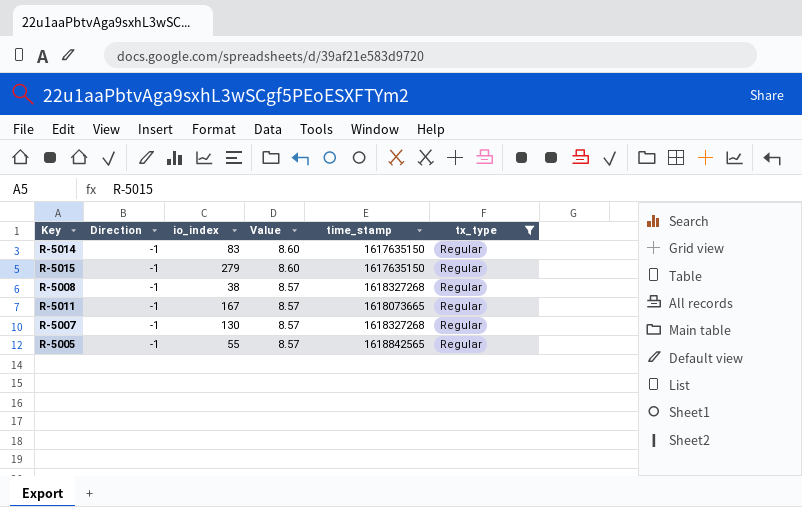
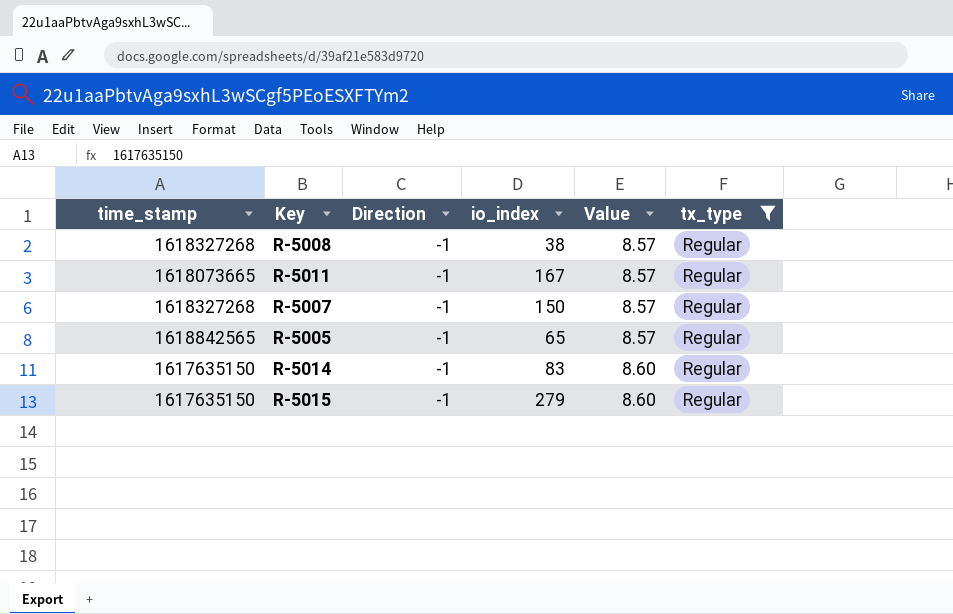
row order: Value descending -> Value ascending
column time_stamp | position: 5 -> 1
R-5007 | io_index: 130 -> 150
R-5005 | io_index: 55 -> 65

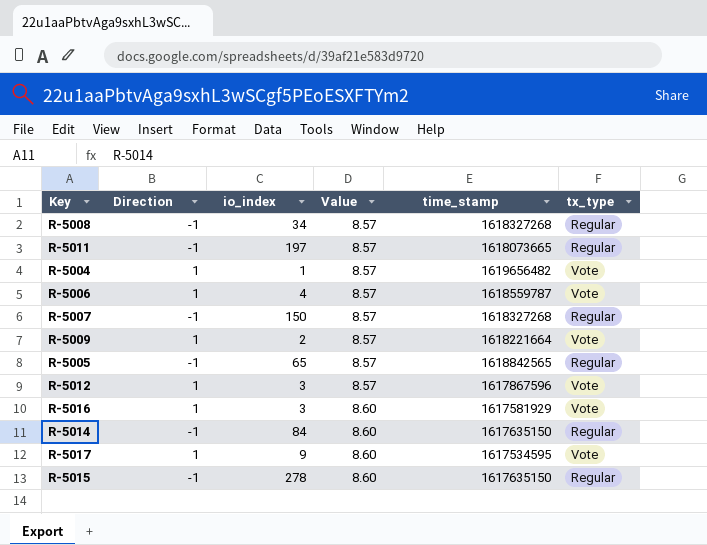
filter: tx_type = Regular -> none
column time_stamp | position: 1 -> 5
R-5008 | io_index: 38 -> 34
R-5011 | io_index: 167 -> 197
R-5014 | io_index: 83 -> 84
R-5015 | io_index: 279 -> 278

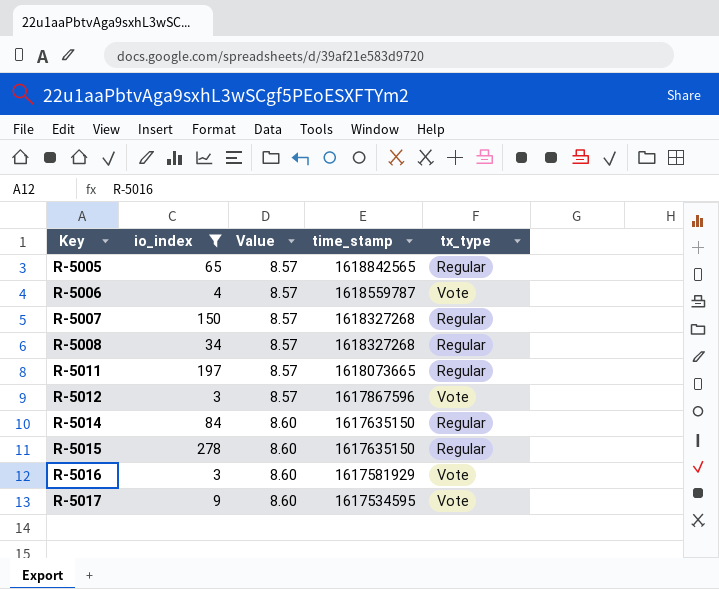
filter: none -> io_index >= 3
row order: Value ascending -> Key ascending
column Direction | position: 2 -> none

